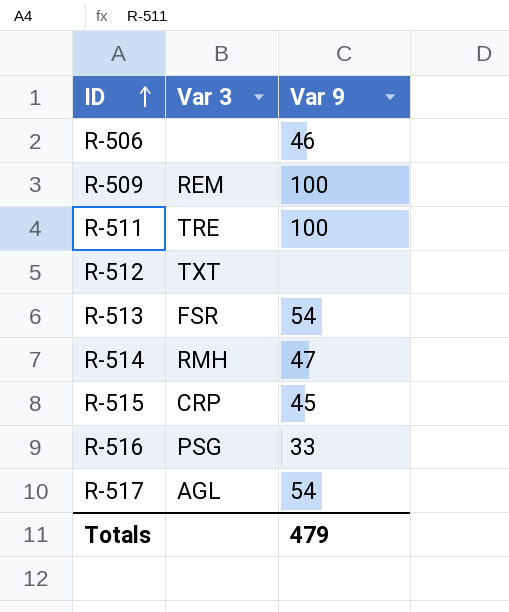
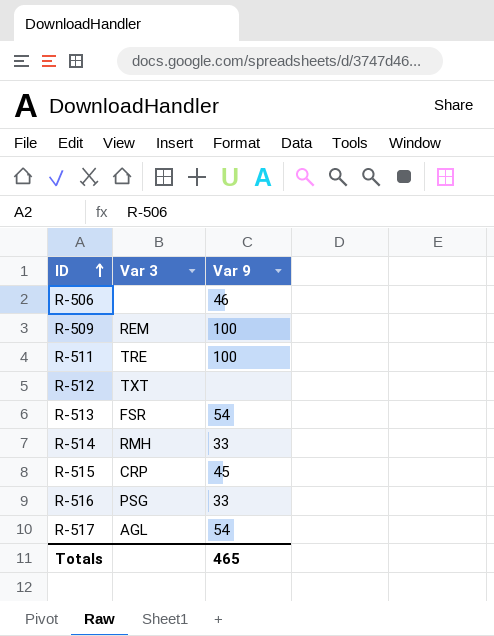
R-514 | Var 9: 47 -> 33
Totals | Var 9: 479 -> 465

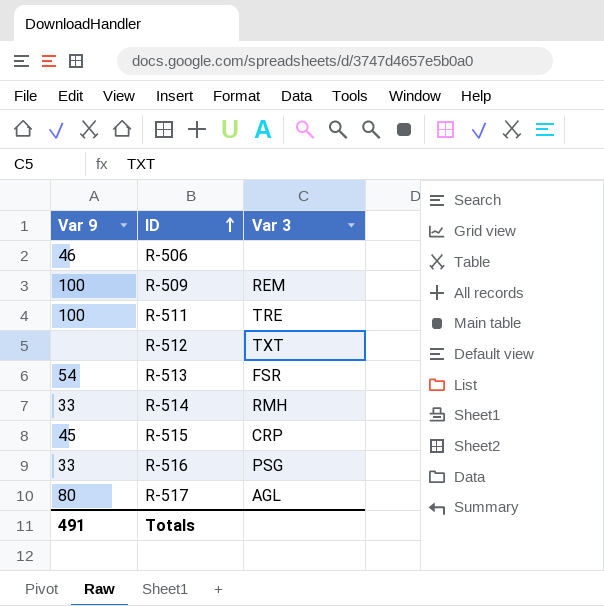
column Var 9 | position: 3 -> 1
R-517 | Var 9: 54 -> 80
Totals | Var 9: 465 -> 491

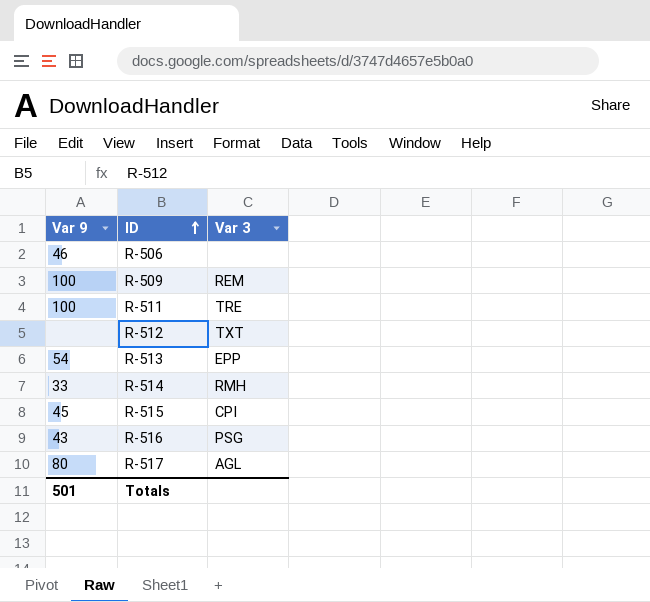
R-513 | Var 3: FSR -> EPP
R-515 | Var 3: CRP -> CPI
R-516 | Var 9: 33 -> 43
Totals | Var 9: 491 -> 501

